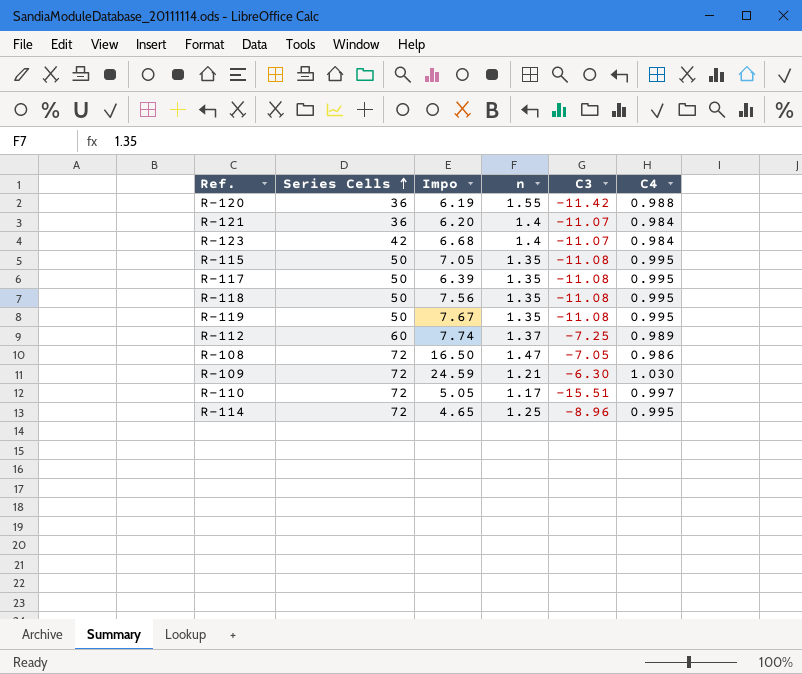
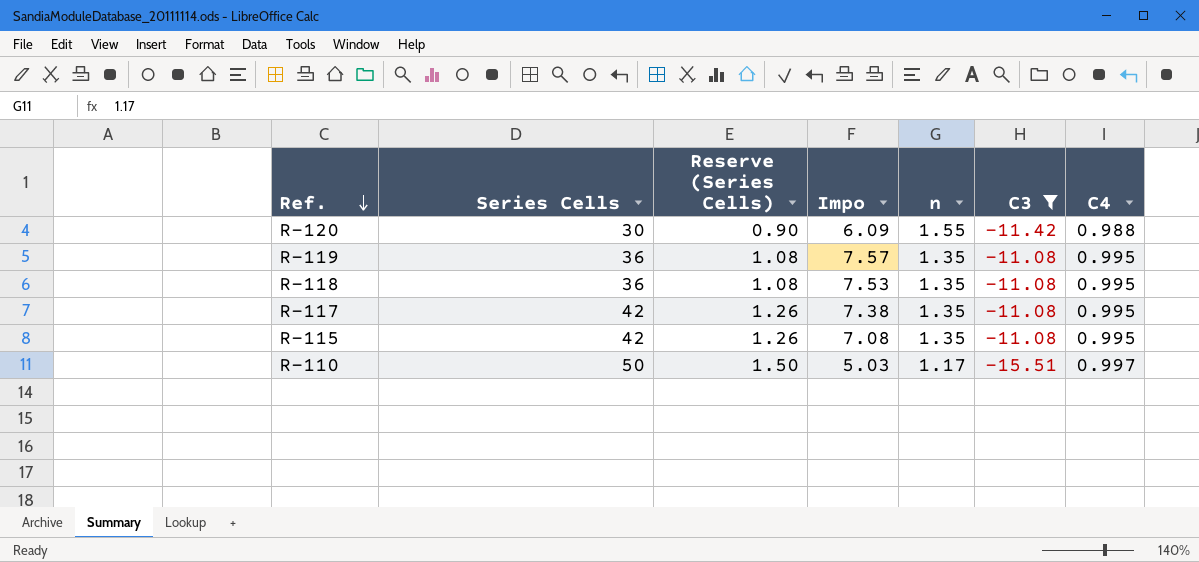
filter: none -> C3 <= -11.08
row order: Series Cells ascending -> Ref. descending
column Reserve (Series Cells) | formula: none -> [Series Cells] * 0.03
R-120 | Series Cells: 36 -> 30
R-120 | Impo: 6.19 -> 6.09
R-119 | Series Cells: 50 -> 36
R-119 | Impo: 7.67 -> 7.57
R-118 | Series Cells: 50 -> 36
R-118 | Impo: 7.56 -> 7.53
R-117 | Series Cells: 50 -> 42
R-117 | Impo: 6.39 -> 7.38
R-115 | Series Cells: 50 -> 42
R-115 | Impo: 7.05 -> 7.08
R-110 | Series Cells: 72 -> 50
R-110 | Impo: 5.05 -> 5.03

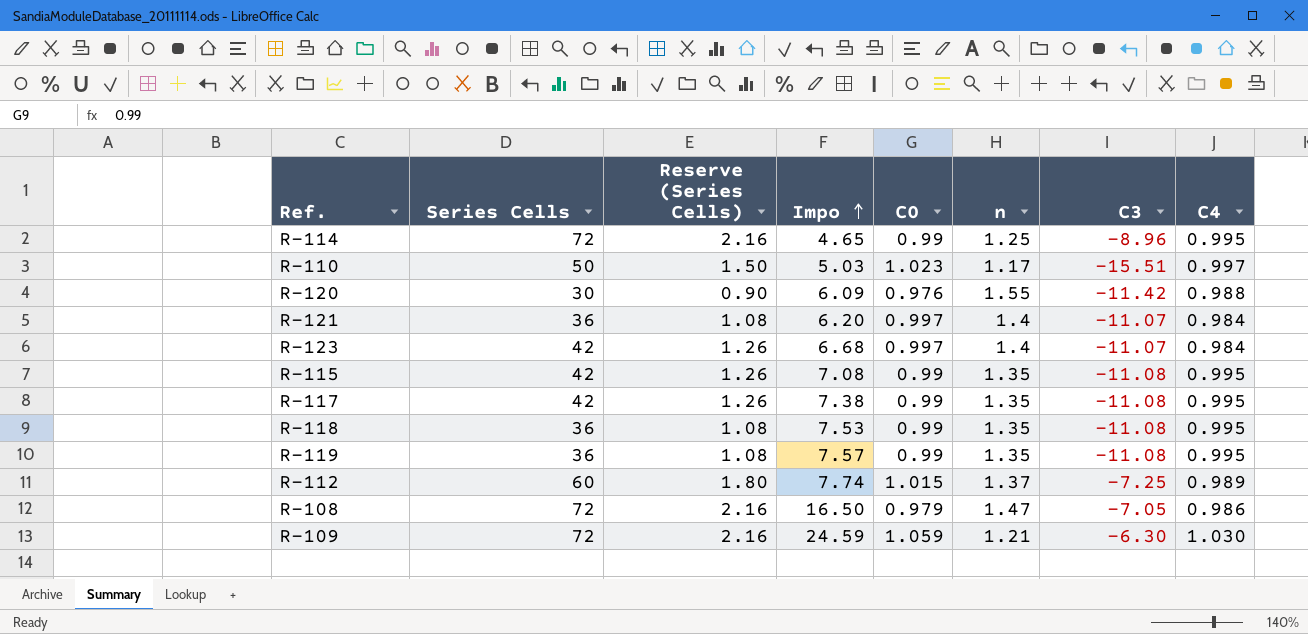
filter: C3 <= -11.08 -> none
row order: Ref. descending -> Impo ascending
column C0 | position: none -> 5

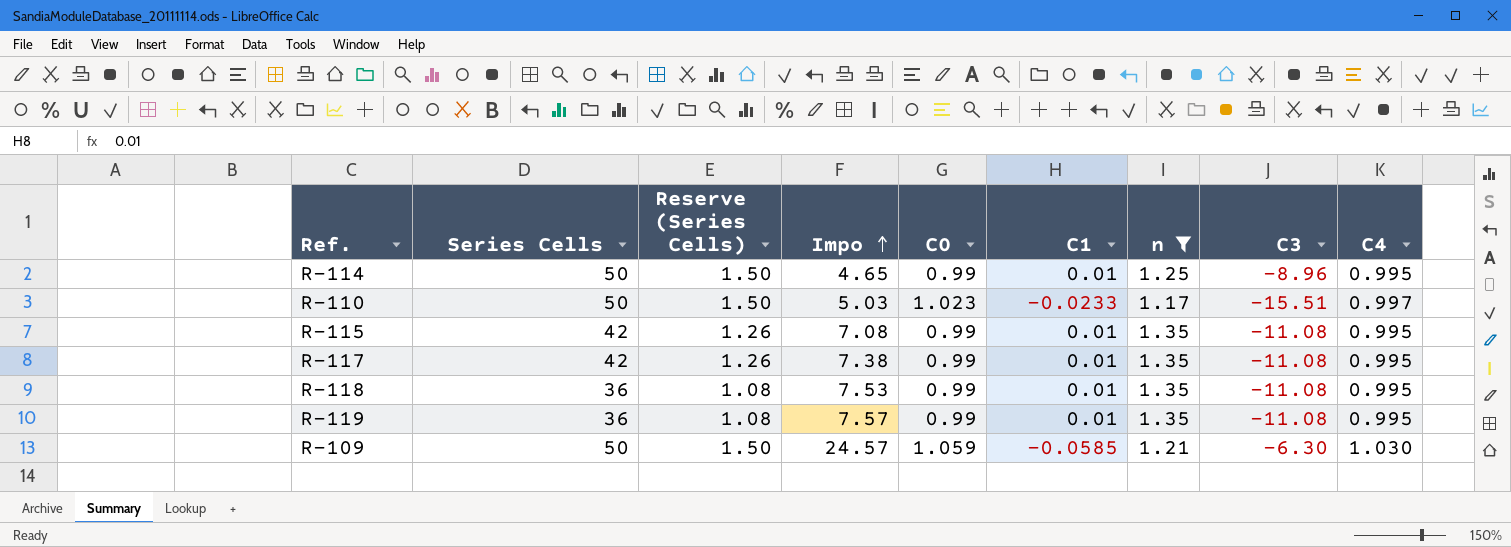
filter: none -> n <= 1.35
column C1 | position: none -> 6
R-114 | Series Cells: 72 -> 50
R-114 | Reserve (Series Cells): 2.16 -> 1.50
R-109 | Series Cells: 72 -> 50
R-109 | Reserve (Series Cells): 2.16 -> 1.50
R-109 | Impo: 24.59 -> 24.57

